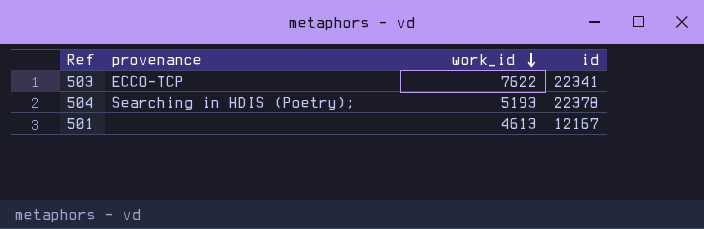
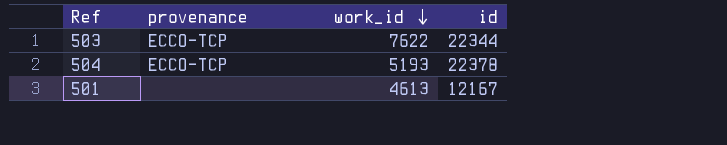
503 | id: 22341 -> 22344
504 | provenance: Searching in HDIS (Poetry); -> ECCO-TCP

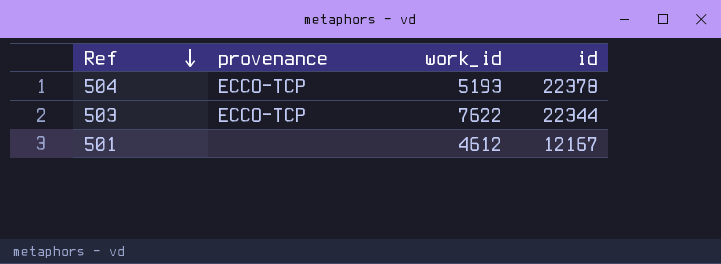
row order: work_id descending -> Ref descending
501 | work_id: 4613 -> 4612

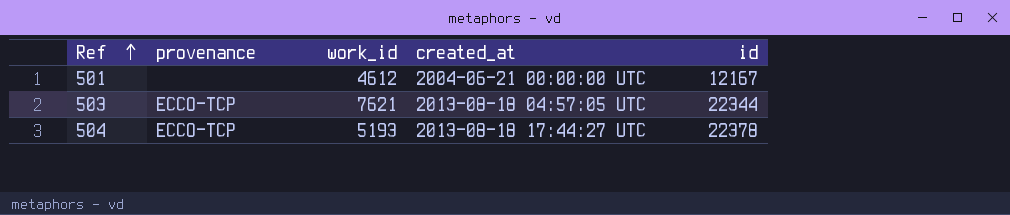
row order: Ref descending -> Ref ascending
column created_at | position: none -> 4
503 | work_id: 7622 -> 7621

